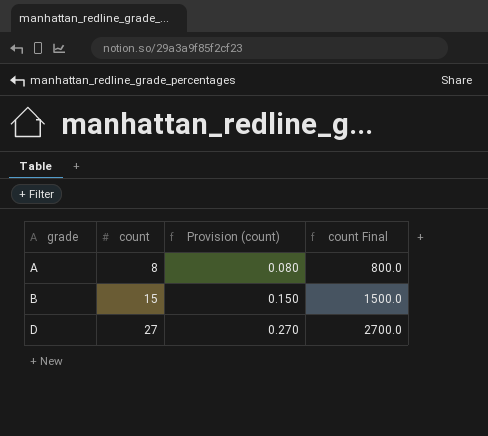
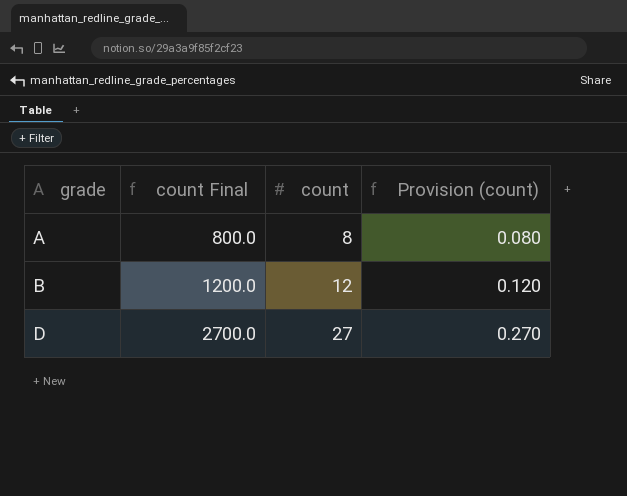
column count Final | position: 4 -> 2
B | count Final: 1500.0 -> 1200.0
B | count: 15 -> 12
B | Provision (count): 0.150 -> 0.120

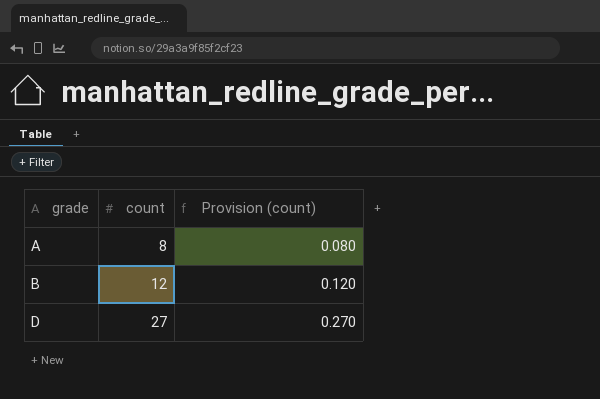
column count Final | formula: [count] * 100 -> none

